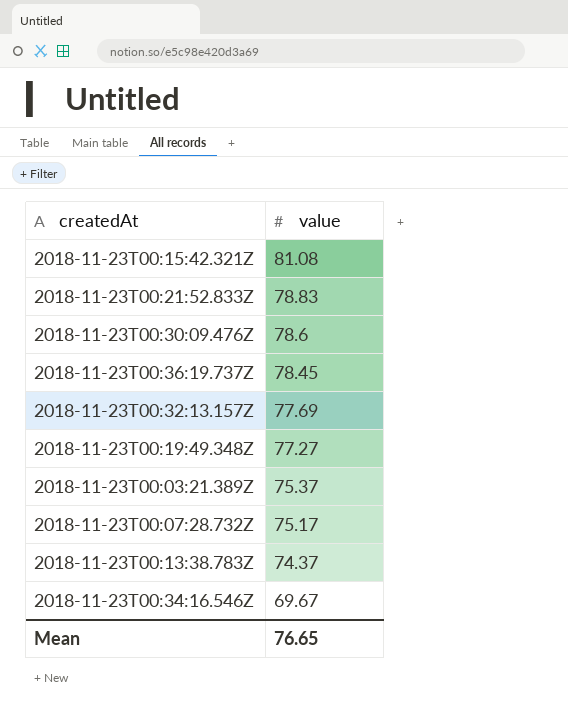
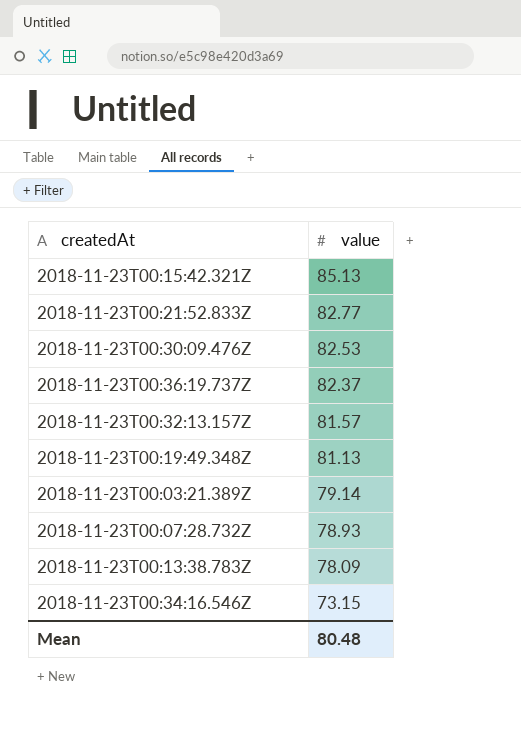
2018-11-23T00:15:42.321Z | value: 81.08 -> 85.13
2018-11-23T00:21:52.833Z | value: 78.83 -> 82.77
2018-11-23T00:30:09.476Z | value: 78.6 -> 82.53
2018-11-23T00:36:19.737Z | value: 78.45 -> 82.37
2018-11-23T00:32:13.157Z | value: 77.69 -> 81.57
2018-11-23T00:19:49.348Z | value: 77.27 -> 81.13
2018-11-23T00:03:21.389Z | value: 75.37 -> 79.14
2018-11-23T00:07:28.732Z | value: 75.17 -> 78.93
2018-11-23T00:13:38.783Z | value: 74.37 -> 78.09
2018-11-23T00:34:16.546Z | value: 69.67 -> 73.15
Mean | value: 76.65 -> 80.48

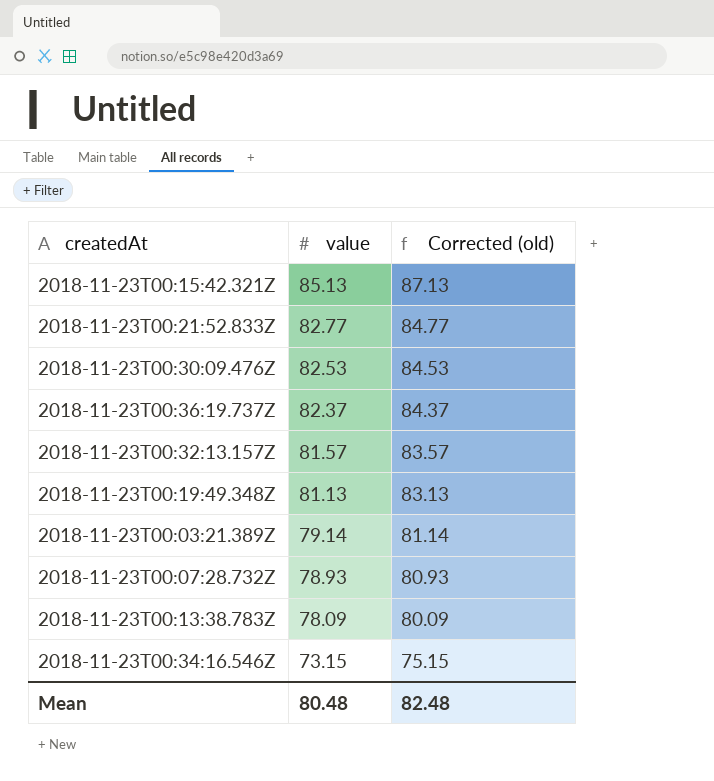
column Corrected (old) | formula: none -> [value] + 2

